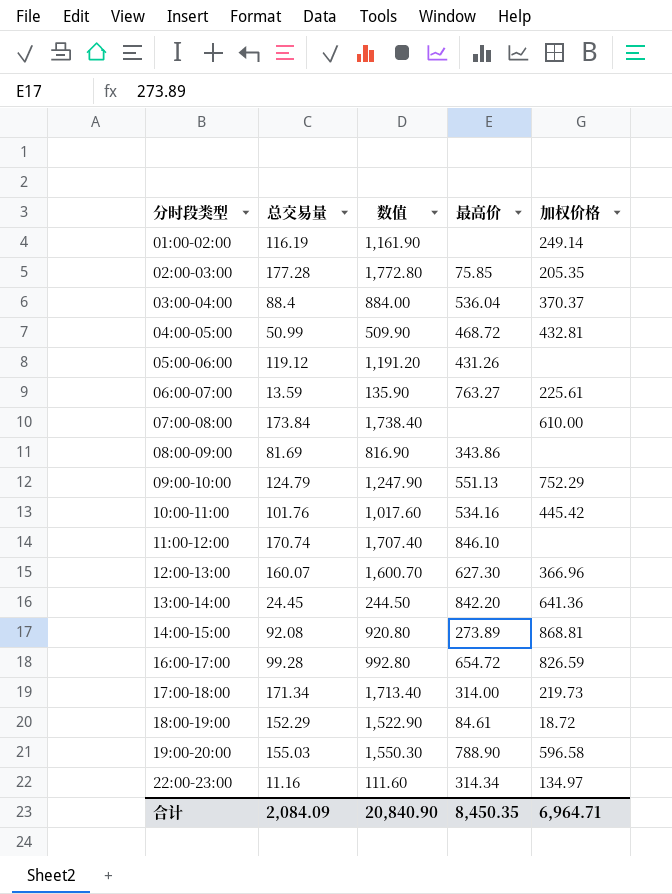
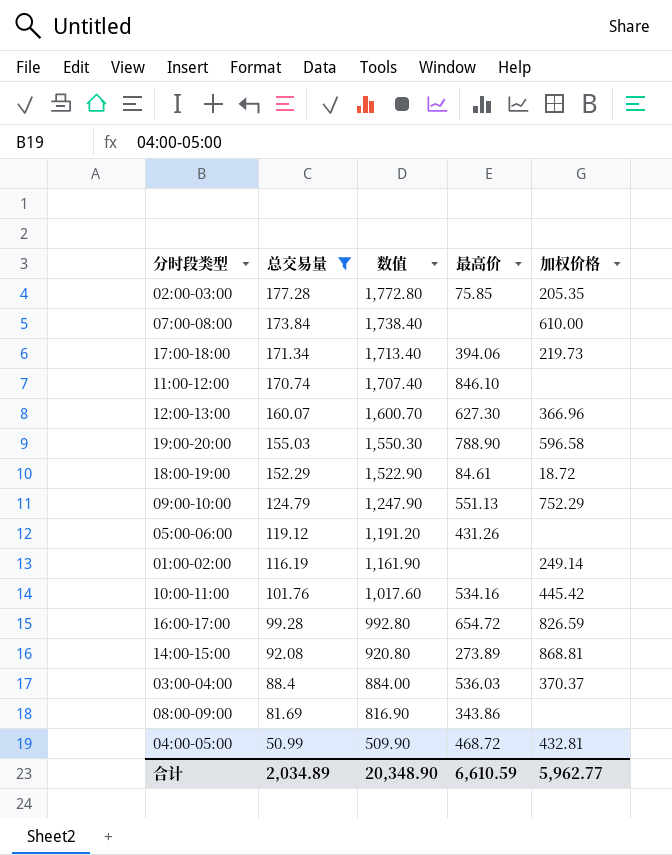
filter: none -> 总交易量 >= 50.99
row order: 分时段类型 ascending -> 总交易量 descending
17:00-18:00 | 最高价: 314.00 -> 394.06
03:00-04:00 | 最高价: 536.04 -> 536.03
合计 | 总交易量: 2,084.09 -> 2,034.89
合计 | 数值: 20,840.90 -> 20,348.90
合计 | 最高价: 8,450.35 -> 6,610.59
合计 | 加权价格: 6,964.71 -> 5,962.77

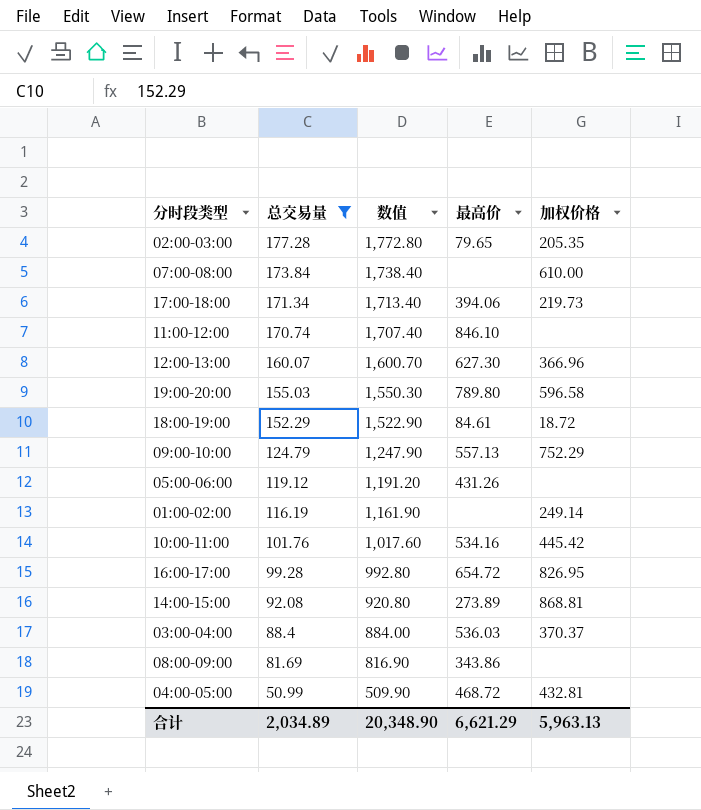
02:00-03:00 | 最高价: 75.85 -> 79.65
19:00-20:00 | 最高价: 788.90 -> 789.80
09:00-10:00 | 最高价: 551.13 -> 557.13
16:00-17:00 | 加权价格: 826.59 -> 826.95
合计 | 最高价: 6,610.59 -> 6,621.29
合计 | 加权价格: 5,962.77 -> 5,963.13

